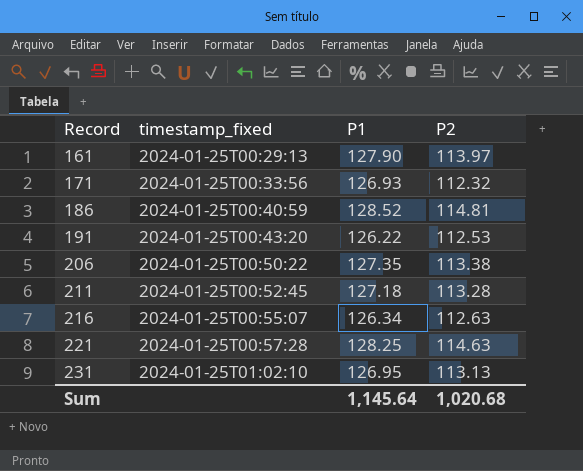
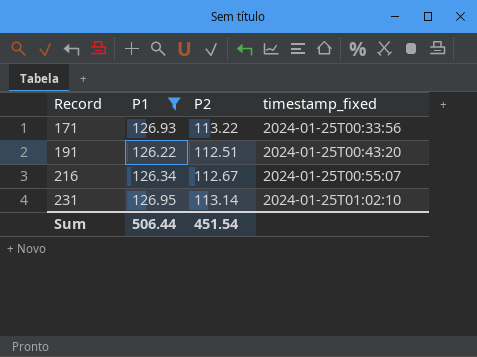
filter: none -> P1 <= 126.95
column timestamp_fixed | position: 2 -> 4
171 | P2: 112.32 -> 113.22
191 | P2: 112.53 -> 112.51
216 | P2: 112.63 -> 112.67
231 | P2: 113.13 -> 113.14
Sum | P1: 1,145.64 -> 506.44
Sum | P2: 1,020.68 -> 451.54

